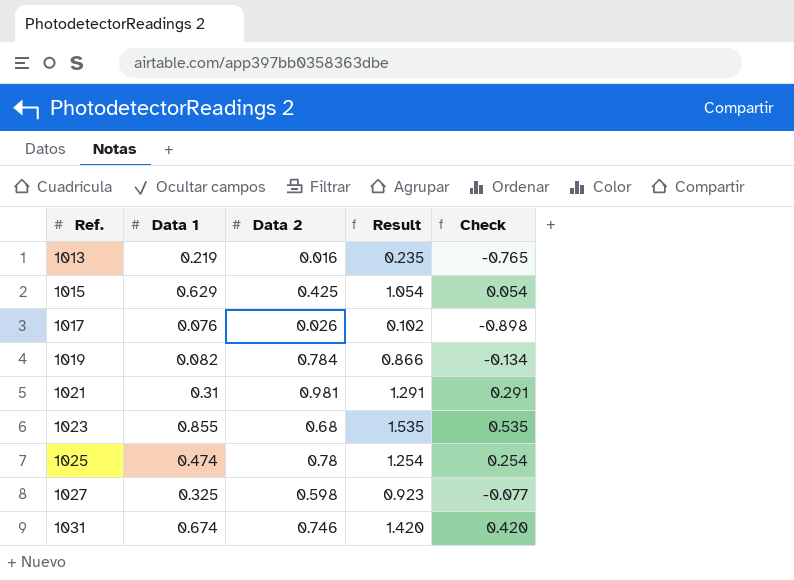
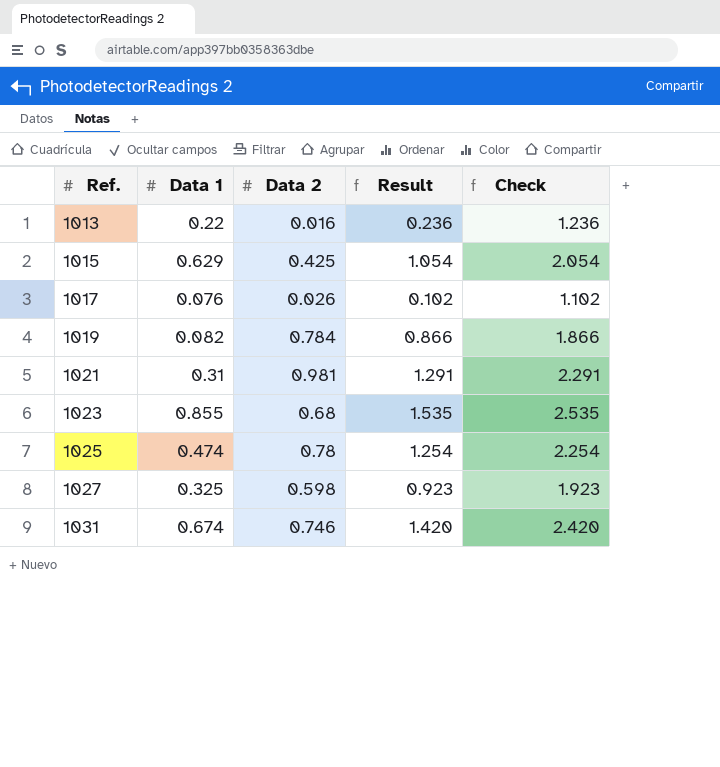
column Check | formula: [Result] - 1 -> [Result] + 1
1013 | Data 1: 0.219 -> 0.22
1013 | Result: 0.235 -> 0.236

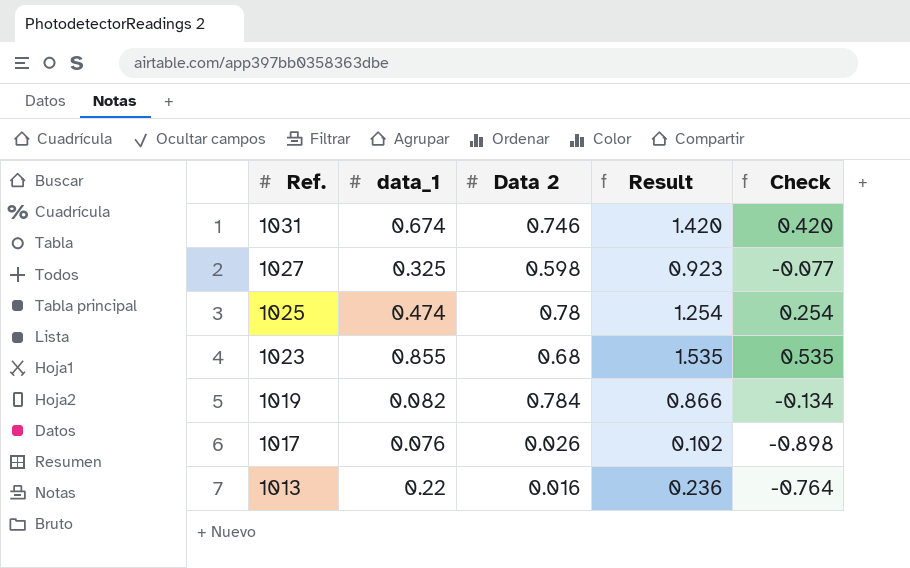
row order: Ref. ascending -> Ref. descending
column name: Data 1 -> data_1
column Check | formula: [Result] + 1 -> [Result] - 1
row 1015: 0.629 | 0.425 | 1.054 | 2.054 -> none
row 1021: 0.31 | 0.981 | 1.291 | 2.291 -> none

